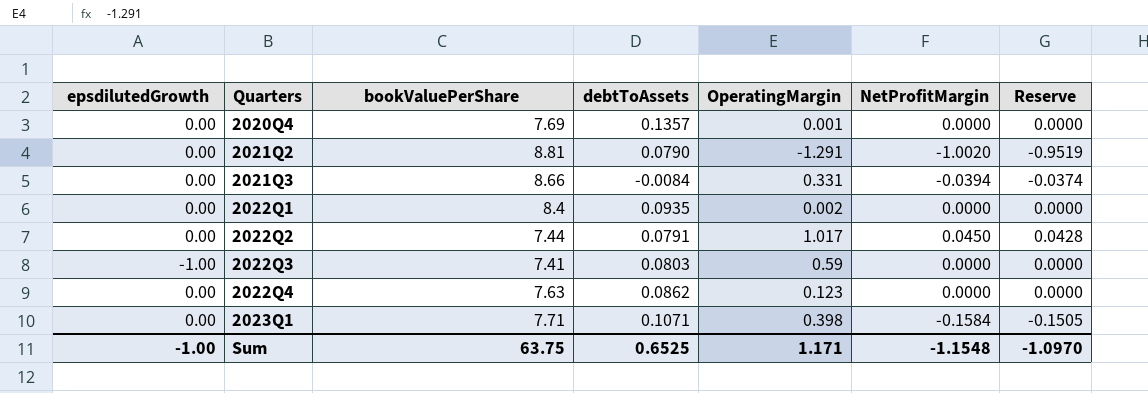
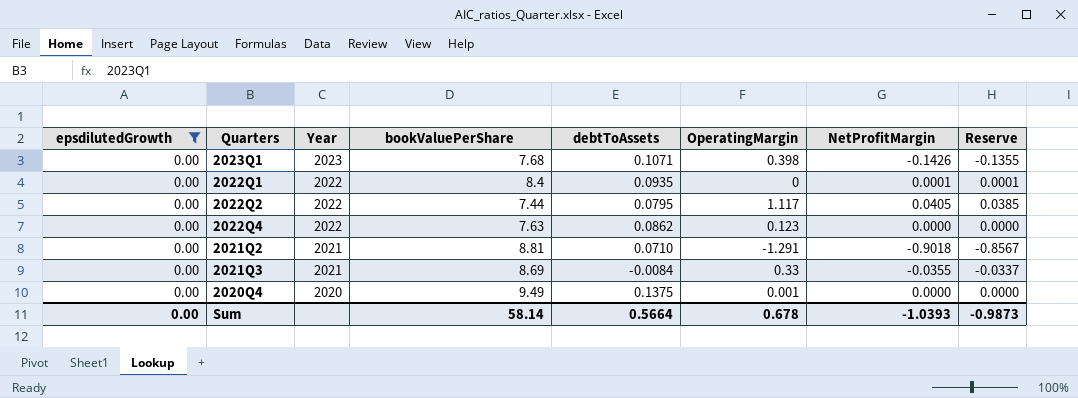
filter: none -> epsdilutedGrowth = 0.00
row order: Quarters ascending -> Year descending
column Year | position: none -> 3
2023Q1 | bookValuePerShare: 7.71 -> 7.68
2023Q1 | NetProfitMargin: -0.1584 -> -0.1426
2023Q1 | Reserve: -0.1505 -> -0.1355
2022Q1 | OperatingMargin: 0.002 -> 0
2022Q1 | NetProfitMargin: 0.0000 -> 0.0001
2022Q1 | Reserve: 0.0000 -> 0.0001
2022Q2 | debtToAssets: 0.0791 -> 0.0795
2022Q2 | OperatingMargin: 1.017 -> 1.117
2022Q2 | NetProfitMargin: 0.0450 -> 0.0405
2022Q2 | Reserve: 0.0428 -> 0.0385
2021Q2 | debtToAssets: 0.0790 -> 0.0710
2021Q2 | NetProfitMargin: -1.0020 -> -0.9018
2021Q2 | Reserve: -0.9519 -> -0.8567
2021Q3 | bookValuePerShare: 8.66 -> 8.69
2021Q3 | OperatingMargin: 0.331 -> 0.33
2021Q3 | NetProfitMargin: -0.0394 -> -0.0355
2021Q3 | Reserve: -0.0374 -> -0.0337
2020Q4 | bookValuePerShare: 7.69 -> 9.49
2020Q4 | debtToAssets: 0.1357 -> 0.1375
Sum | epsdilutedGrowth: -1.00 -> 0.00
Sum | bookValuePerShare: 63.75 -> 58.14
Sum | debtToAssets: 0.6525 -> 0.5664
Sum | OperatingMargin: 1.171 -> 0.678
Sum | NetProfitMargin: -1.1548 -> -1.0393
Sum | Reserve: -1.0970 -> -0.9873

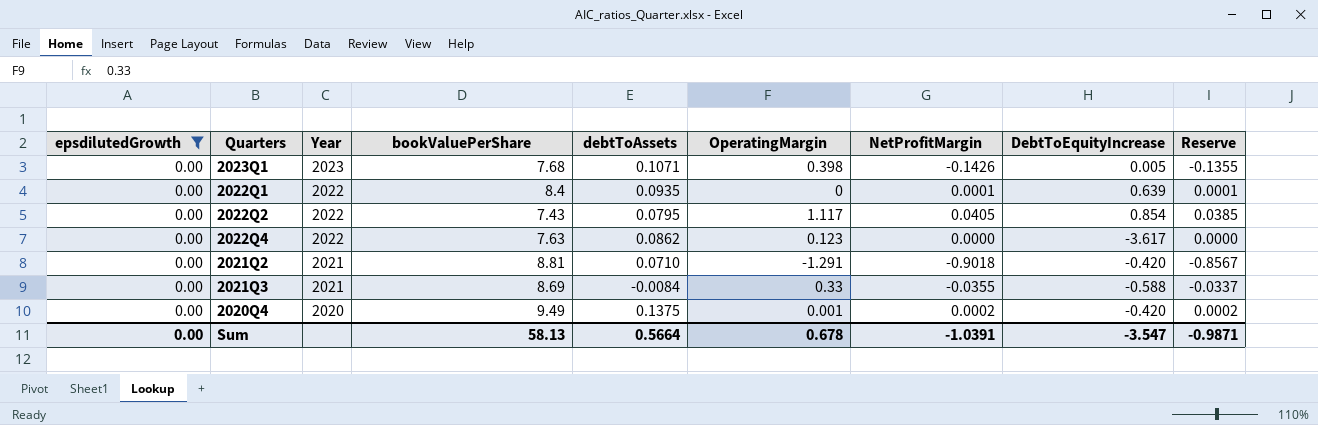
column DebtToEquityIncrease | position: none -> 8
2022Q2 | bookValuePerShare: 7.44 -> 7.43
2020Q4 | NetProfitMargin: 0.0000 -> 0.0002
2020Q4 | Reserve: 0.0000 -> 0.0002
Sum | bookValuePerShare: 58.14 -> 58.13
Sum | NetProfitMargin: -1.0393 -> -1.0391
Sum | Reserve: -0.9873 -> -0.9871

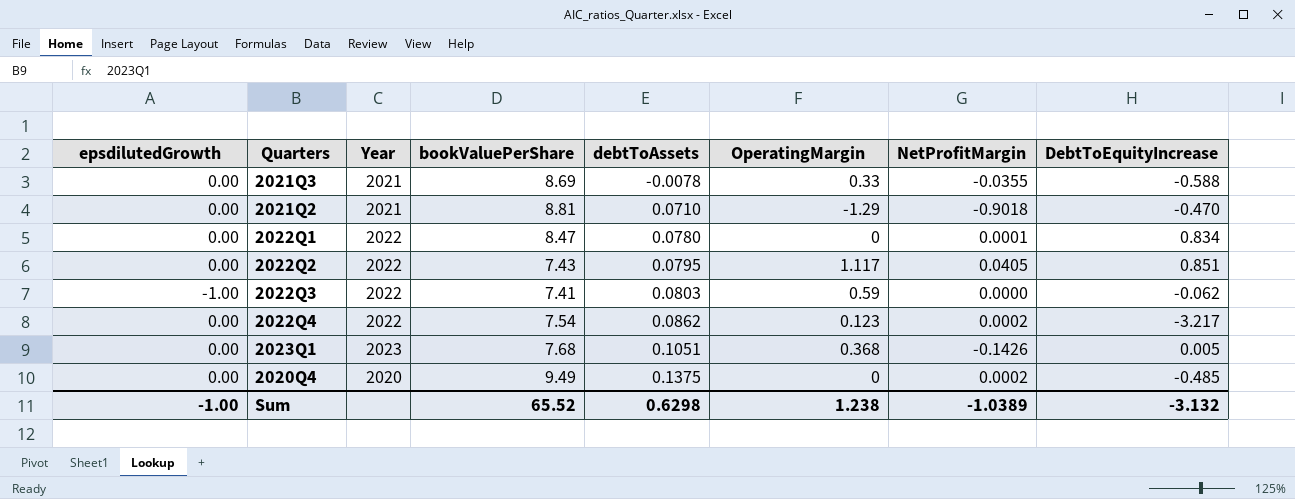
filter: epsdilutedGrowth = 0.00 -> none
row order: Year descending -> debtToAssets ascending
column Reserve | formula: [NetProfitMargin] * 0.95 -> none
2021Q3 | debtToAssets: -0.0084 -> -0.0078
2021Q2 | OperatingMargin: -1.291 -> -1.29
2021Q2 | DebtToEquityIncrease: -0.420 -> -0.470
2022Q1 | bookValuePerShare: 8.4 -> 8.47
2022Q1 | debtToAssets: 0.0935 -> 0.0780
2022Q1 | DebtToEquityIncrease: 0.639 -> 0.834
2022Q2 | DebtToEquityIncrease: 0.854 -> 0.851
2022Q4 | bookValuePerShare: 7.63 -> 7.54
2022Q4 | NetProfitMargin: 0.0000 -> 0.0002
2022Q4 | DebtToEquityIncrease: -3.617 -> -3.217
2023Q1 | debtToAssets: 0.1071 -> 0.1051
2023Q1 | OperatingMargin: 0.398 -> 0.368
2020Q4 | OperatingMargin: 0.001 -> 0
2020Q4 | DebtToEquityIncrease: -0.420 -> -0.485
Sum | epsdilutedGrowth: 0.00 -> -1.00
Sum | bookValuePerShare: 58.13 -> 65.52
Sum | debtToAssets: 0.5664 -> 0.6298
Sum | OperatingMargin: 0.678 -> 1.238
Sum | NetProfitMargin: -1.0391 -> -1.0389
Sum | DebtToEquityIncrease: -3.547 -> -3.132

